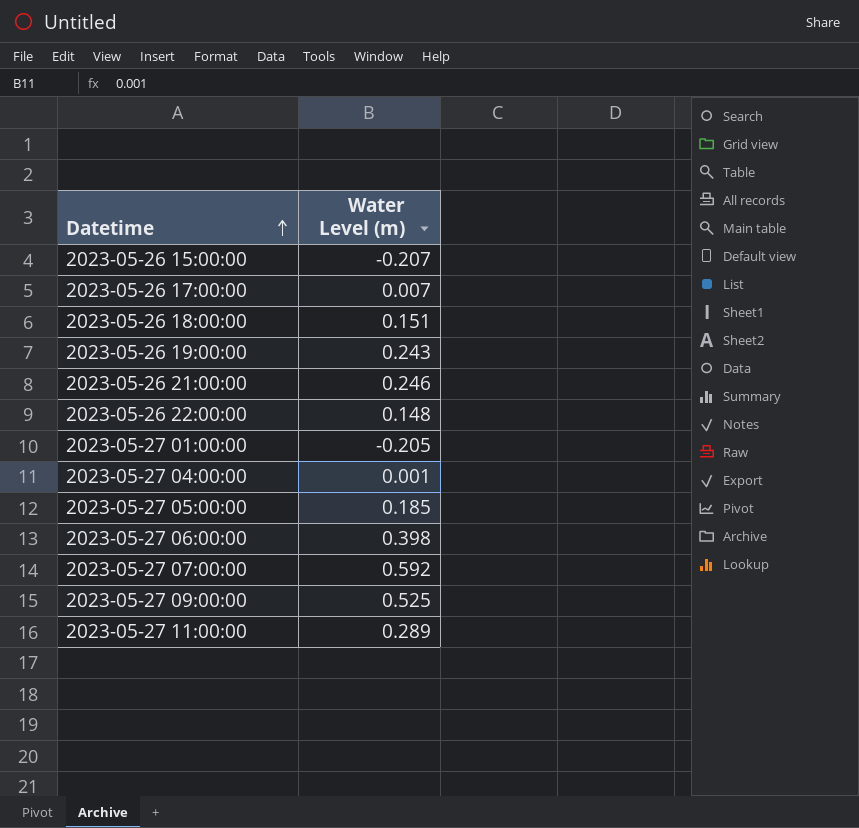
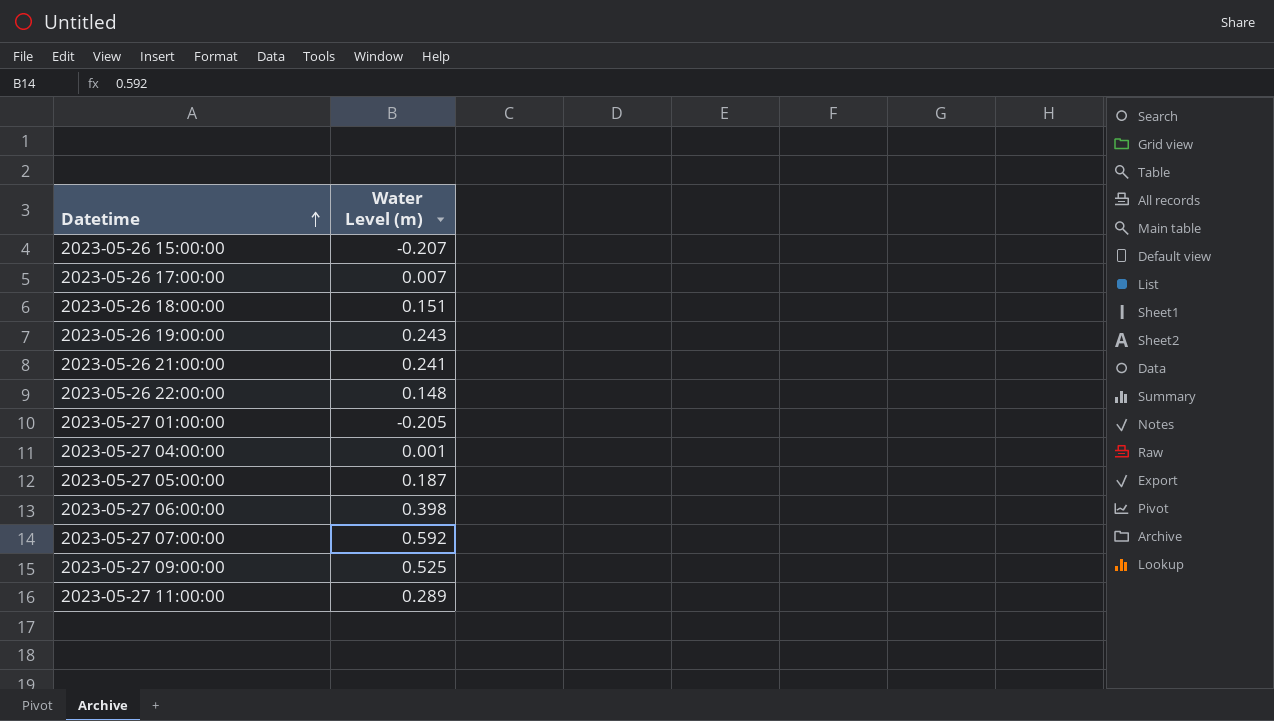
2023-05-26 21:00:00 | Water Level (m): 0.246 -> 0.241
2023-05-27 05:00:00 | Water Level (m): 0.185 -> 0.187

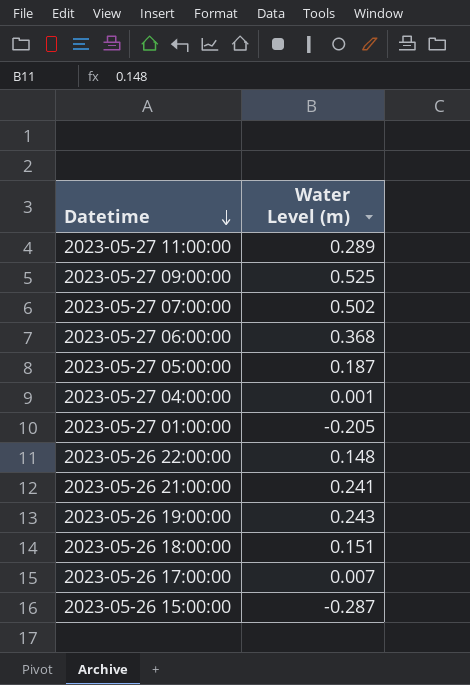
row order: Datetime ascending -> Datetime descending
2023-05-27 07:00:00 | Water Level (m): 0.592 -> 0.502
2023-05-27 06:00:00 | Water Level (m): 0.398 -> 0.368
2023-05-26 15:00:00 | Water Level (m): -0.207 -> -0.287

